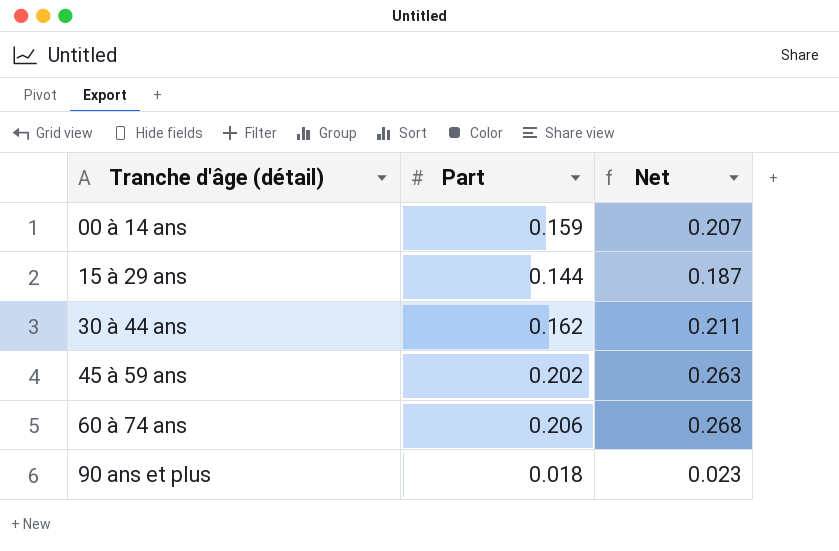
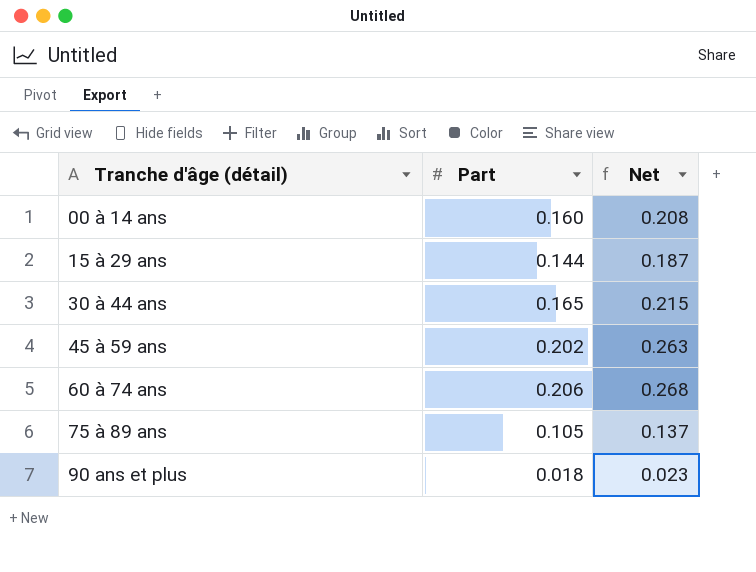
00 à 14 ans | Part: 0.159 -> 0.160
00 à 14 ans | Net: 0.207 -> 0.208
30 à 44 ans | Part: 0.162 -> 0.165
30 à 44 ans | Net: 0.211 -> 0.215
row 75 à 89 ans: none -> 0.105 | 0.137

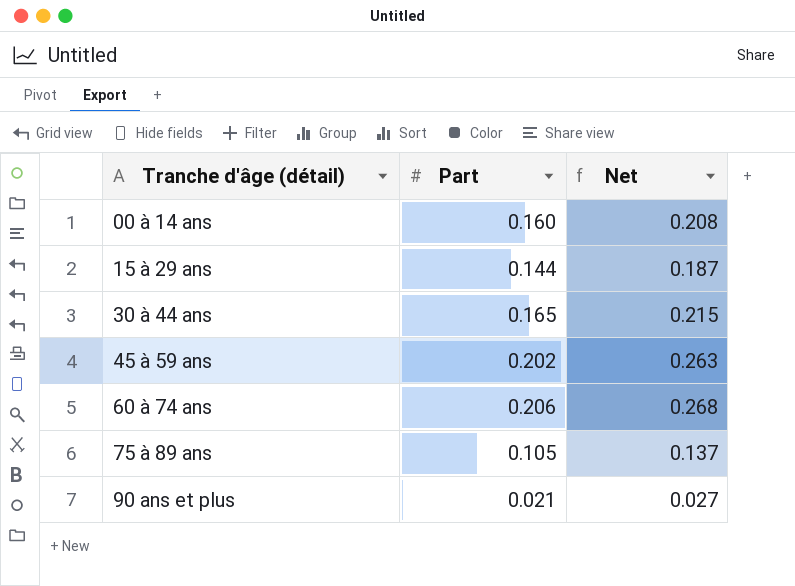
90 ans et plus | Part: 0.018 -> 0.021
90 ans et plus | Net: 0.023 -> 0.027

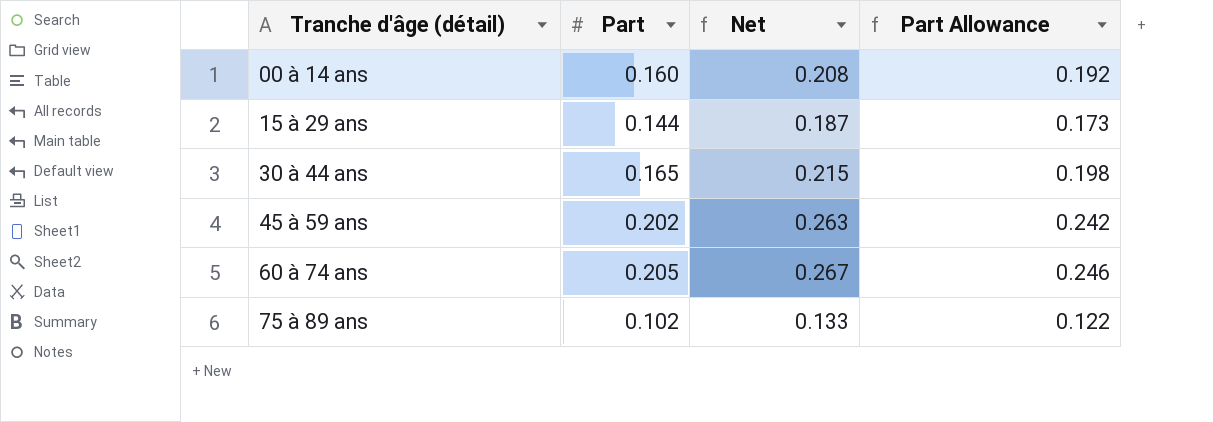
column Part Allowance | formula: none -> [Part] * 1.2
row 90 ans et plus: 0.021 | 0.027 -> none
60 à 74 ans | Part: 0.206 -> 0.205
60 à 74 ans | Net: 0.268 -> 0.267
75 à 89 ans | Part: 0.105 -> 0.102
75 à 89 ans | Net: 0.137 -> 0.133

